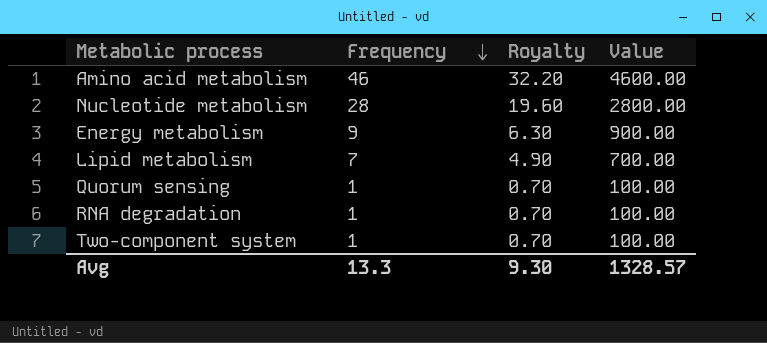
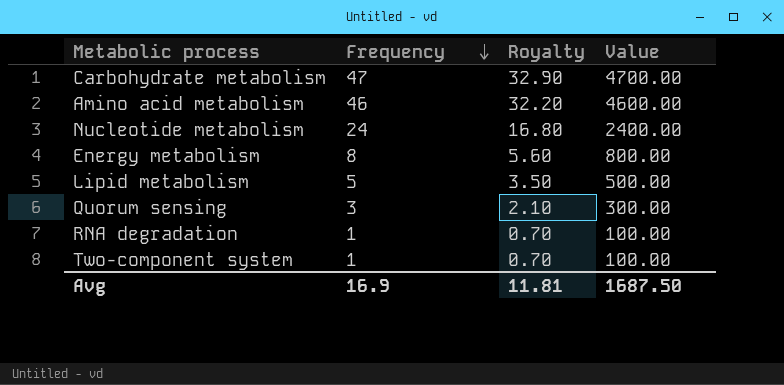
row Carbohydrate metabolism: none -> 47 | 32.90 | 4700.00
Nucleotide metabolism | Frequency: 28 -> 24
Nucleotide metabolism | Royalty: 19.60 -> 16.80
Nucleotide metabolism | Value: 2800.00 -> 2400.00
Energy metabolism | Frequency: 9 -> 8
Energy metabolism | Royalty: 6.30 -> 5.60
Energy metabolism | Value: 900.00 -> 800.00
Lipid metabolism | Frequency: 7 -> 5
Lipid metabolism | Royalty: 4.90 -> 3.50
Lipid metabolism | Value: 700.00 -> 500.00
Quorum sensing | Frequency: 1 -> 3
Quorum sensing | Royalty: 0.70 -> 2.10
Quorum sensing | Value: 100.00 -> 300.00
Avg | Frequency: 13.3 -> 16.9
Avg | Royalty: 9.30 -> 11.81
Avg | Value: 1328.57 -> 1687.50

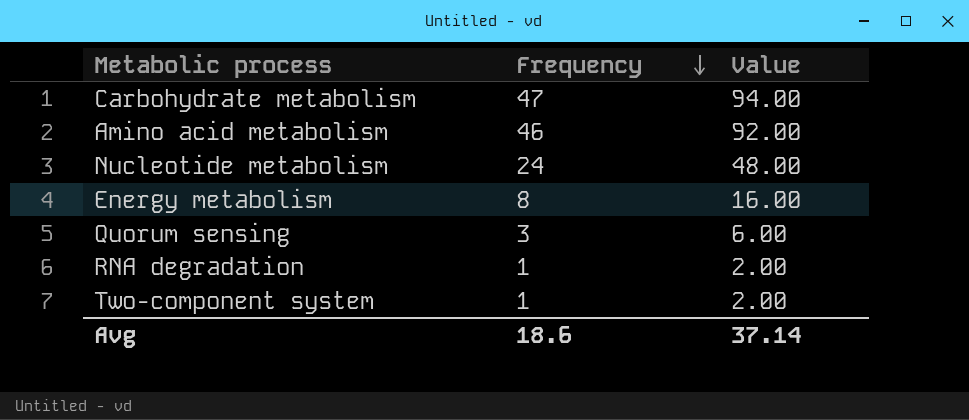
column Royalty | formula: [Frequency] * 0.7 -> none
column Value | formula: [Frequency] * 100 -> [Frequency] * 2
row Lipid metabolism: 5 | 3.50 | 500.00 -> none
Avg | Frequency: 16.9 -> 18.6
Avg | Value: 1687.50 -> 37.14

